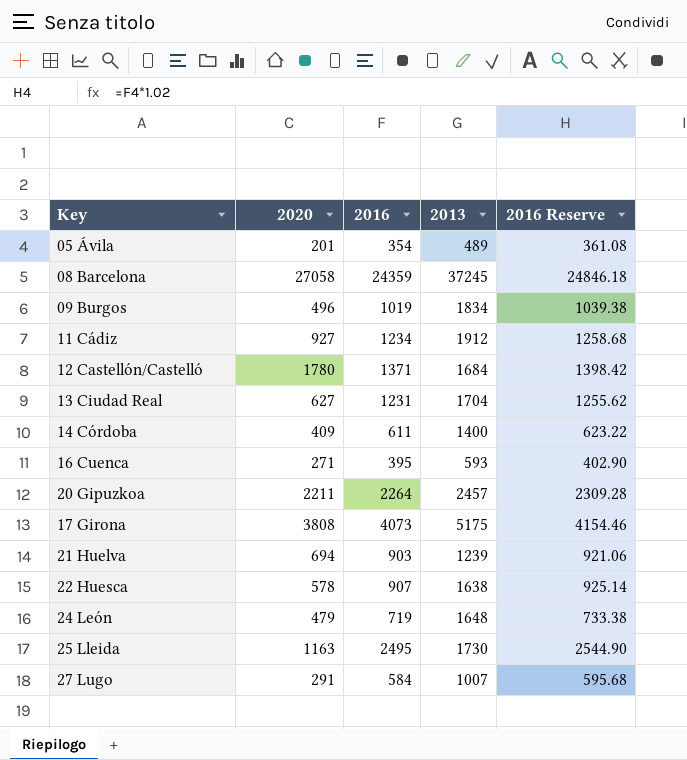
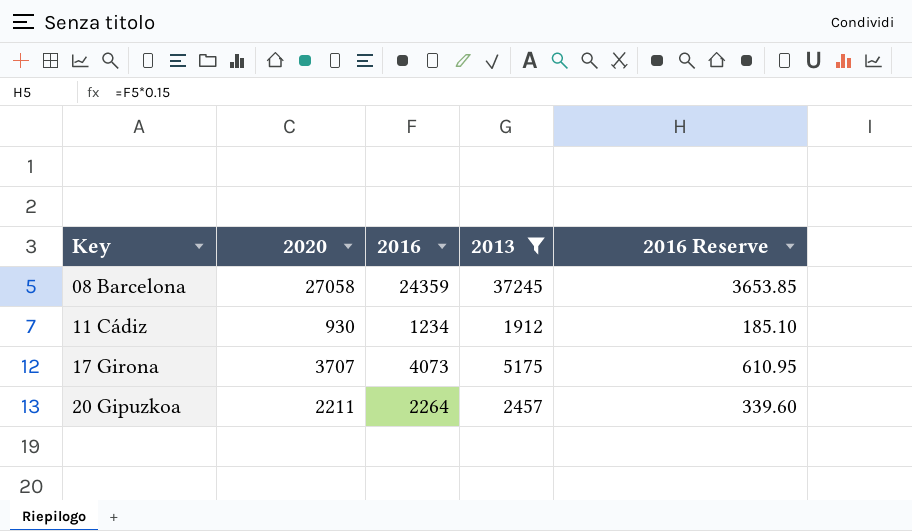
filter: none -> 2013 >= 1912
row order: none -> Key ascending
column 2016 Reserve | formula: [2016] * 1.02 -> [2016] * 0.15
11 Cádiz | 2020: 927 -> 930
17 Girona | 2020: 3808 -> 3707

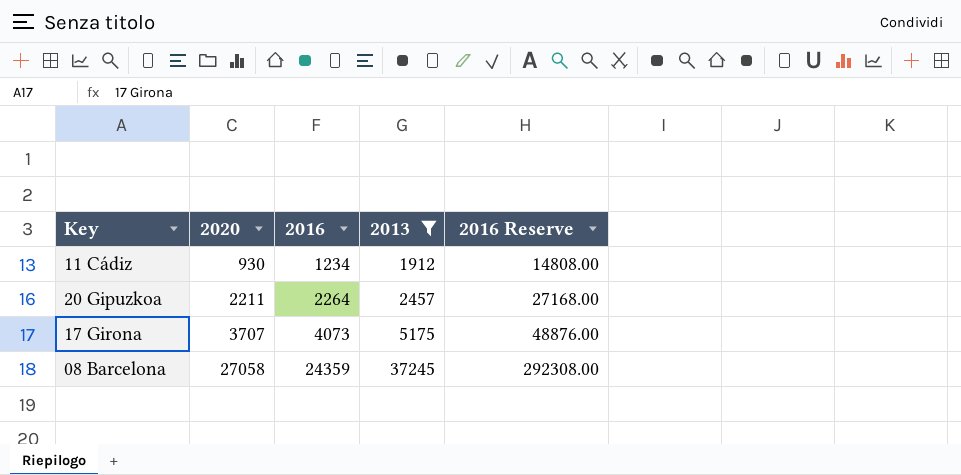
row order: Key ascending -> 2020 ascending
column 2016 Reserve | formula: [2016] * 0.15 -> [2016] * 12

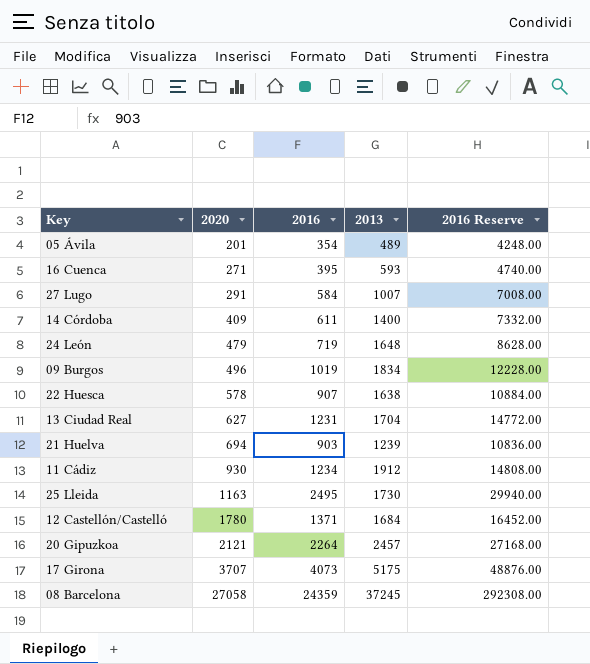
filter: 2013 >= 1912 -> none
20 Gipuzkoa | 2020: 2211 -> 2121

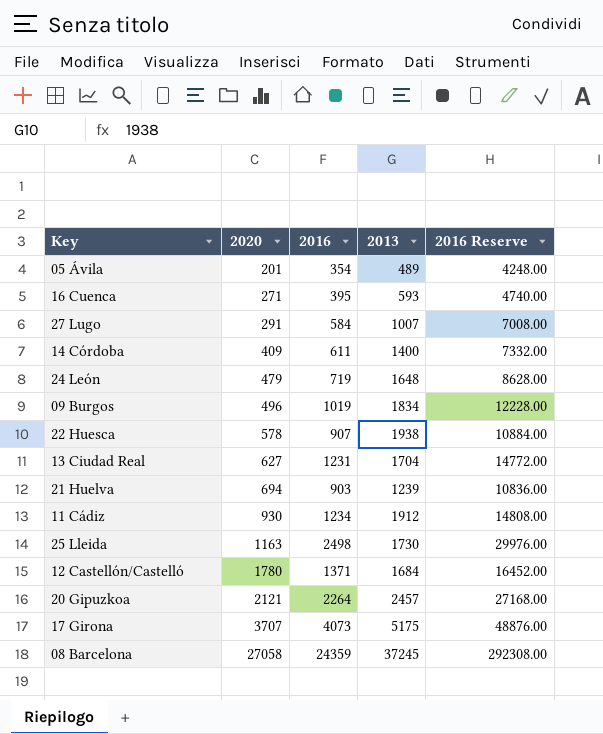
22 Huesca | 2013: 1638 -> 1938
25 Lleida | 2016: 2495 -> 2498
25 Lleida | 2016 Reserve: 29940.00 -> 29976.00

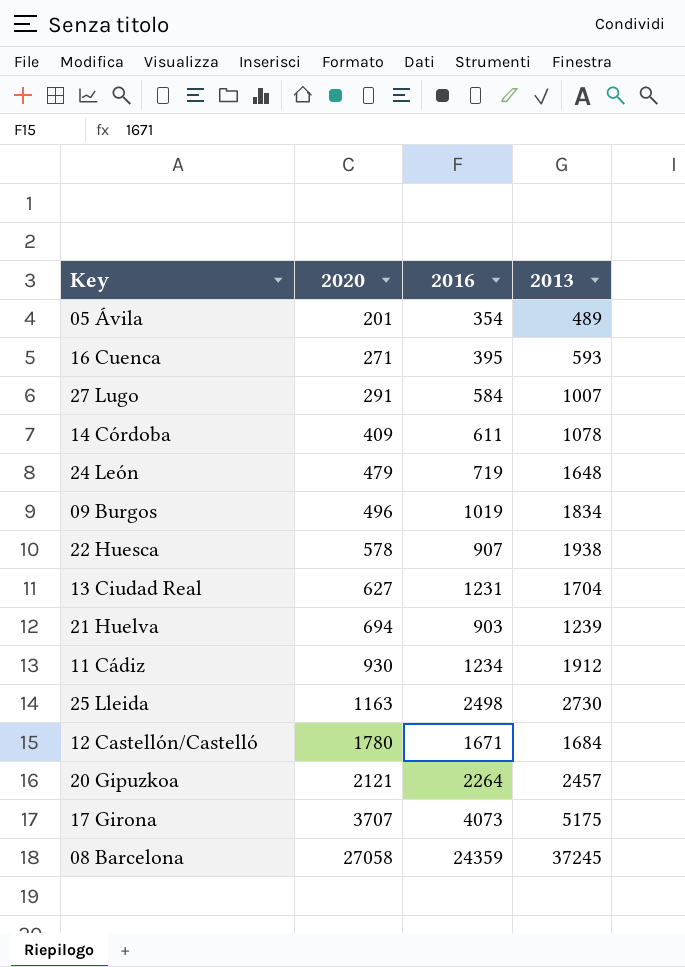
column 2016 Reserve | formula: [2016] * 12 -> none
14 Córdoba | 2013: 1400 -> 1078
25 Lleida | 2013: 1730 -> 2730
12 Castellón/Castelló | 2016: 1371 -> 1671

